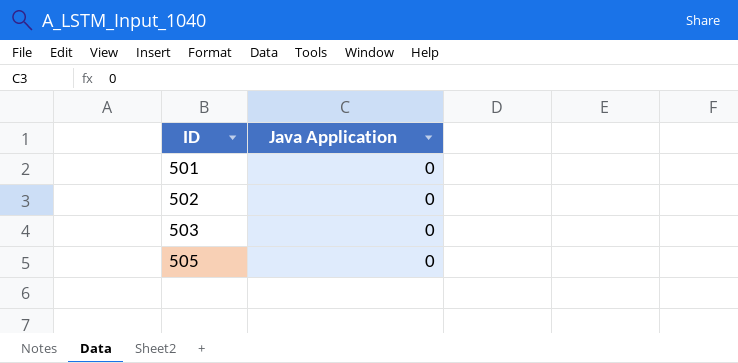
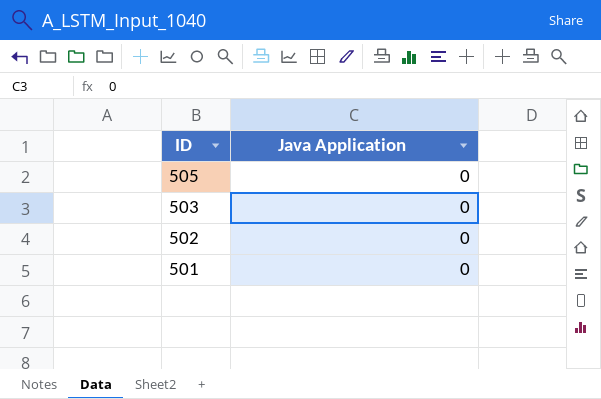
row order: ID ascending -> ID descending

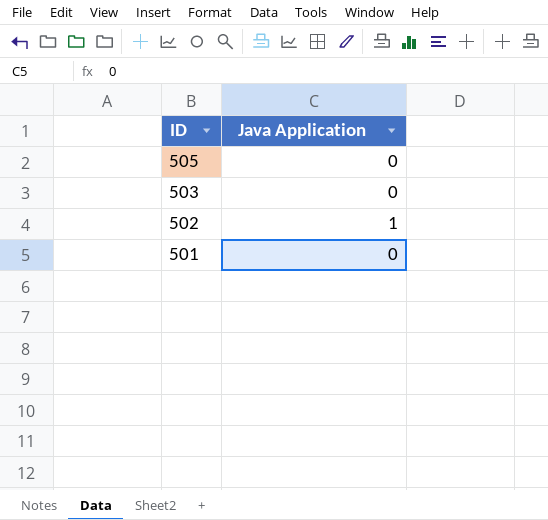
502 | Java Application: 0 -> 1

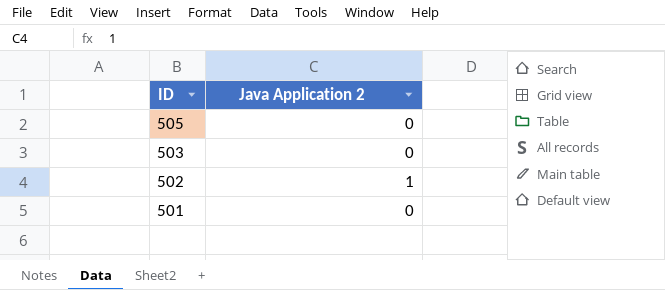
column name: Java Application -> Java Application 2

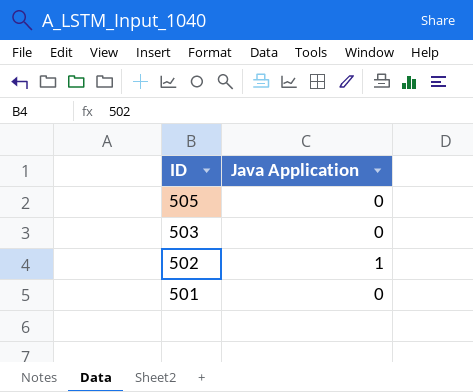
column name: Java Application 2 -> Java Application

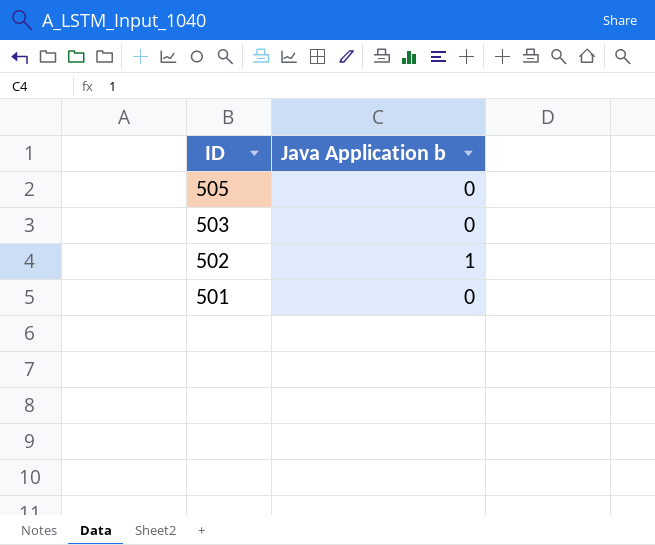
column name: Java Application -> Java Application b

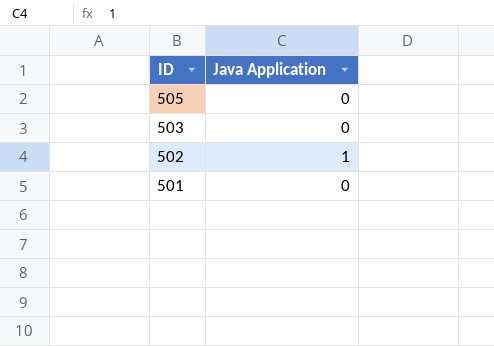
column name: Java Application b -> Java Application

